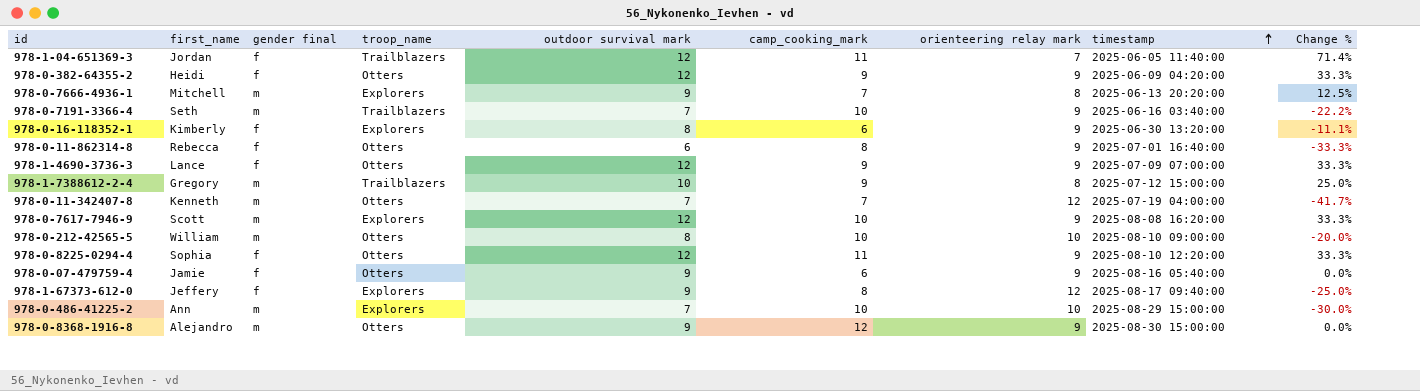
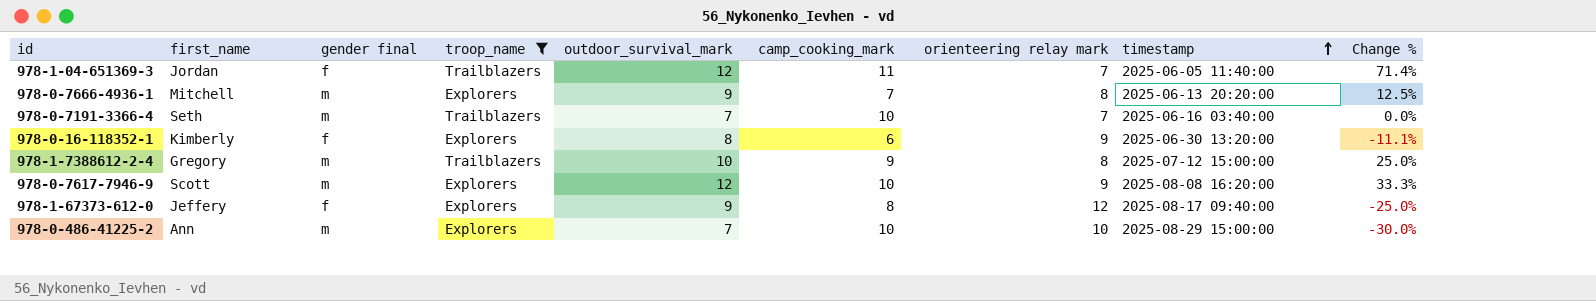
filter: none -> troop_name != Otters
column name: outdoor survival mark -> outdoor_survival_mark
978-0-7191-3366-4 | orienteering relay mark: 9 -> 7
978-0-7191-3366-4 | Change %: -22.2% -> 0.0%

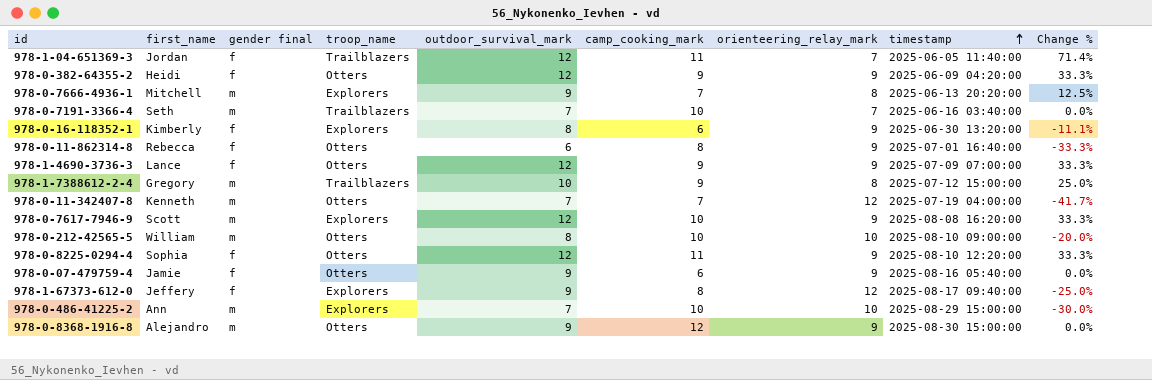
filter: troop_name != Otters -> none
column name: orienteering relay mark -> orienteering_relay_mark

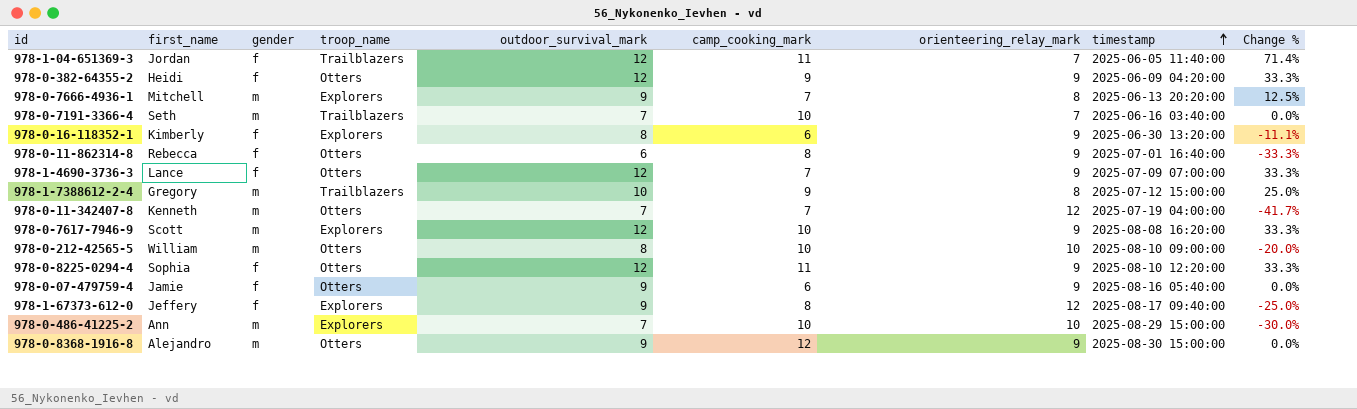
column name: gender final -> gender
978-1-4690-3736-3 | camp_cooking_mark: 9 -> 7

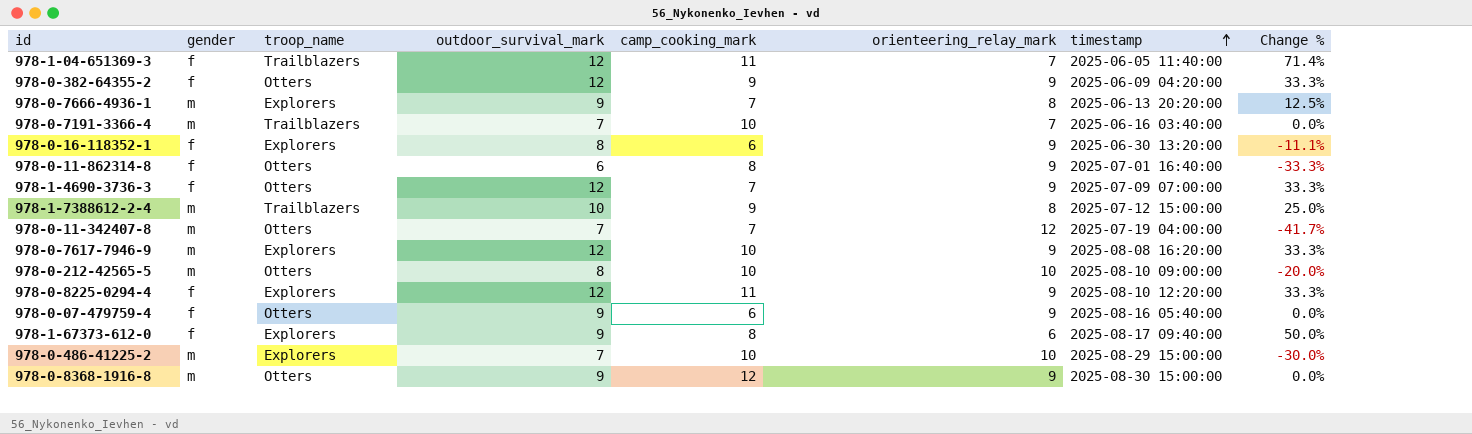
column first_name | position: 2 -> none
978-0-8225-0294-4 | troop_name: Otters -> Explorers
978-1-67373-612-0 | orienteering_relay_mark: 12 -> 6
978-1-67373-612-0 | Change %: -25.0% -> 50.0%

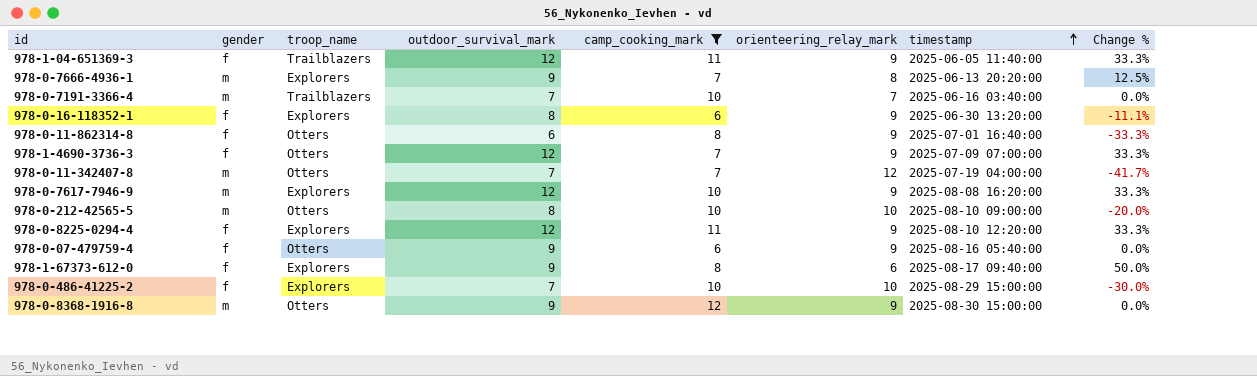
filter: none -> camp_cooking_mark != 9
978-1-04-651369-3 | orienteering_relay_mark: 7 -> 9
978-1-04-651369-3 | Change %: 71.4% -> 33.3%
978-0-486-41225-2 | gender: m -> f

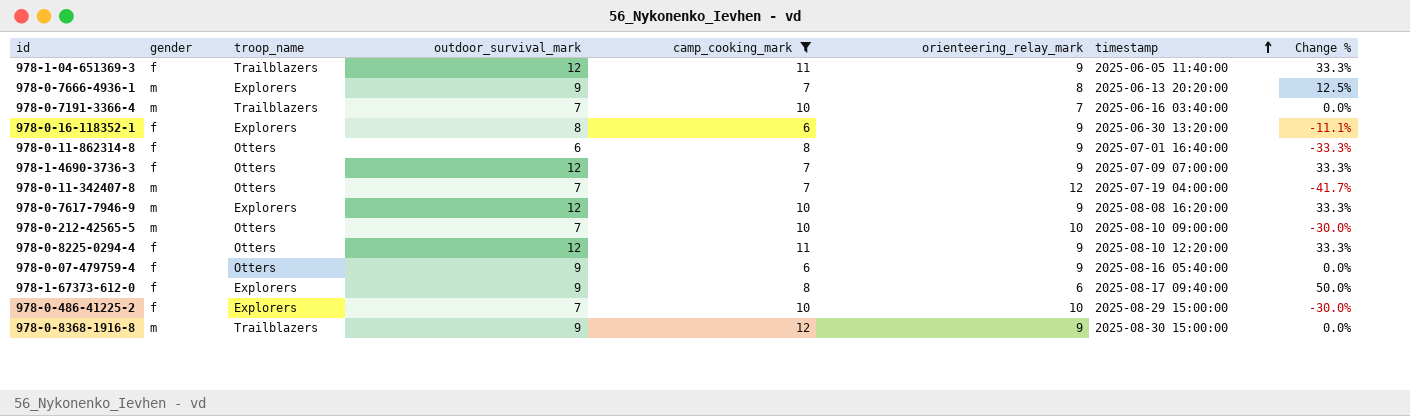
978-0-212-42565-5 | outdoor_survival_mark: 8 -> 7
978-0-212-42565-5 | Change %: -20.0% -> -30.0%
978-0-8225-0294-4 | troop_name: Explorers -> Otters
978-0-8368-1916-8 | troop_name: Otters -> Trailblazers

